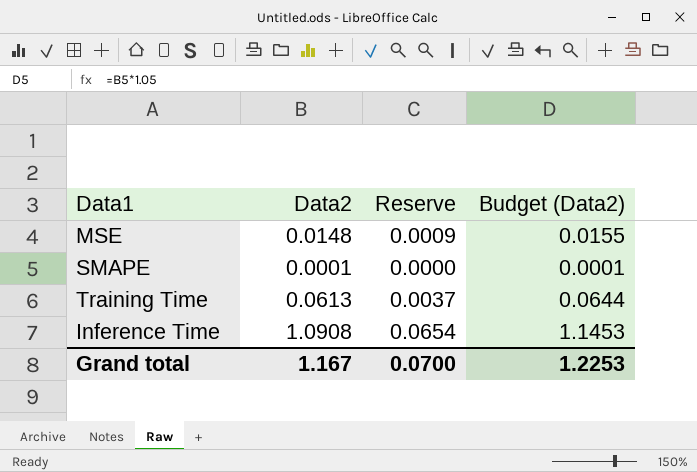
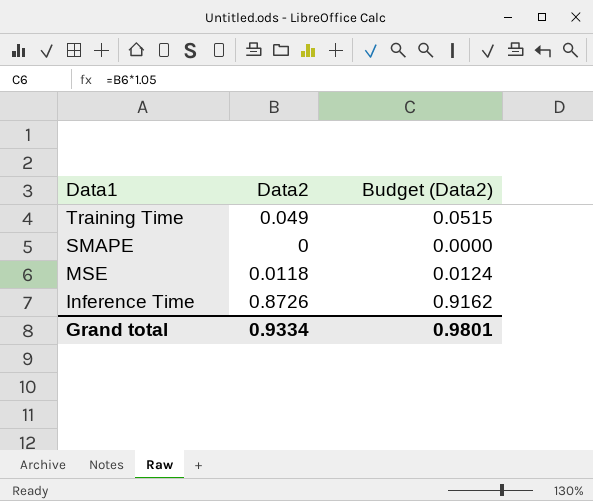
row order: none -> Data1 descending
column Reserve | formula: [Data2] * 0.06 -> none
Training Time | Data2: 0.0613 -> 0.049
Training Time | Budget (Data2): 0.0644 -> 0.0515
SMAPE | Data2: 0.0001 -> 0
SMAPE | Budget (Data2): 0.0001 -> 0.0000
MSE | Data2: 0.0148 -> 0.0118
MSE | Budget (Data2): 0.0155 -> 0.0124
Inference Time | Data2: 1.0908 -> 0.8726
Inference Time | Budget (Data2): 1.1453 -> 0.9162
Grand total | Data2: 1.167 -> 0.9334
Grand total | Budget (Data2): 1.2253 -> 0.9801

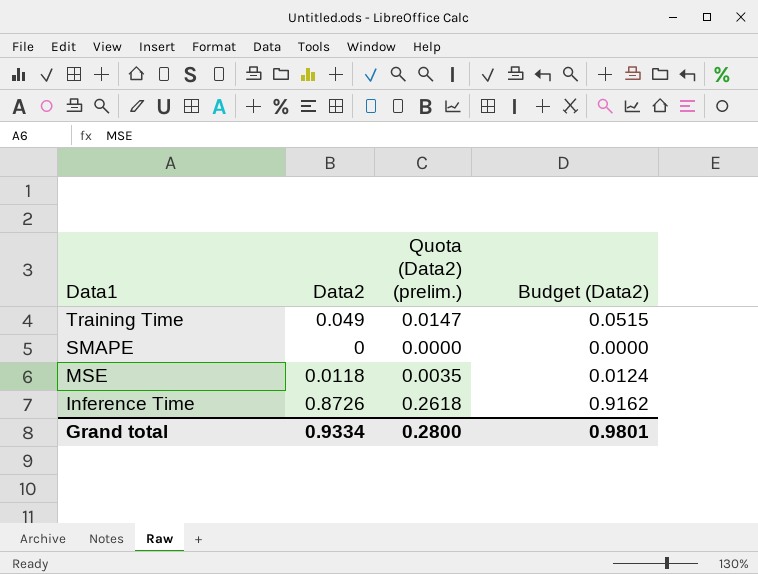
column Quota (Data2) (prelim.) | formula: none -> [Data2] * 0.3

